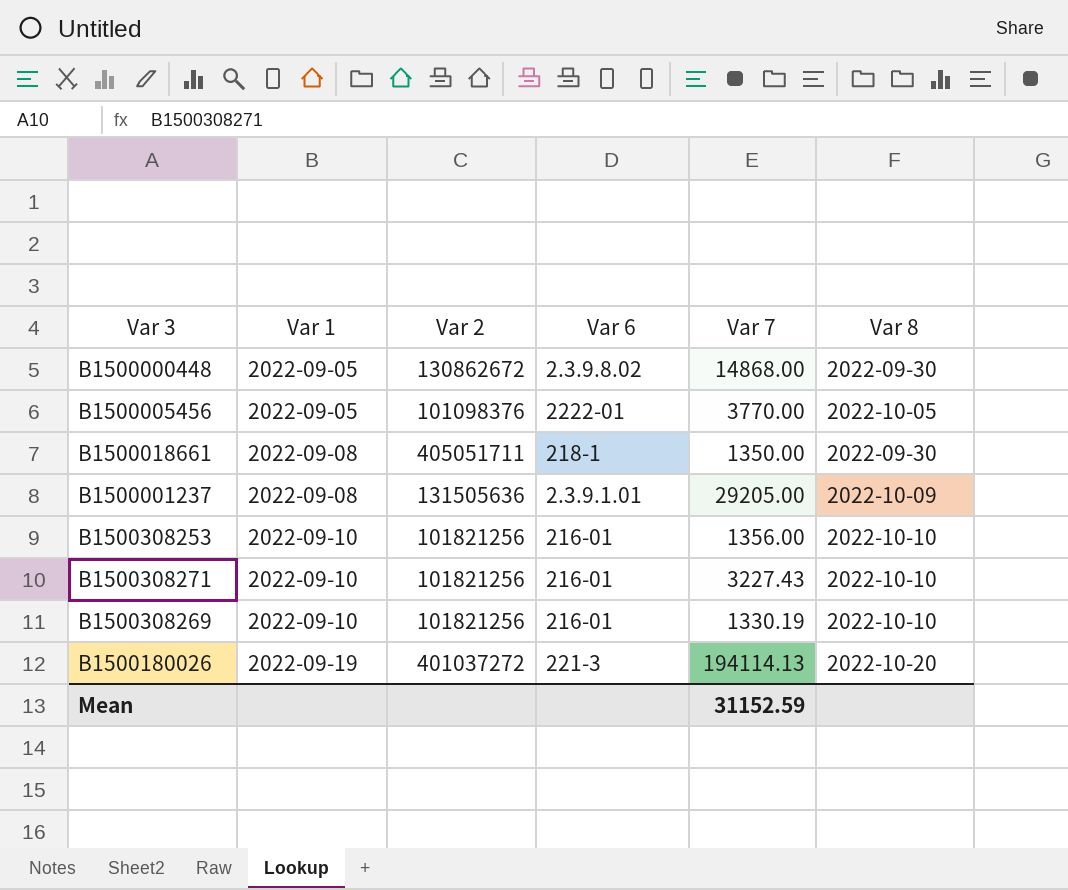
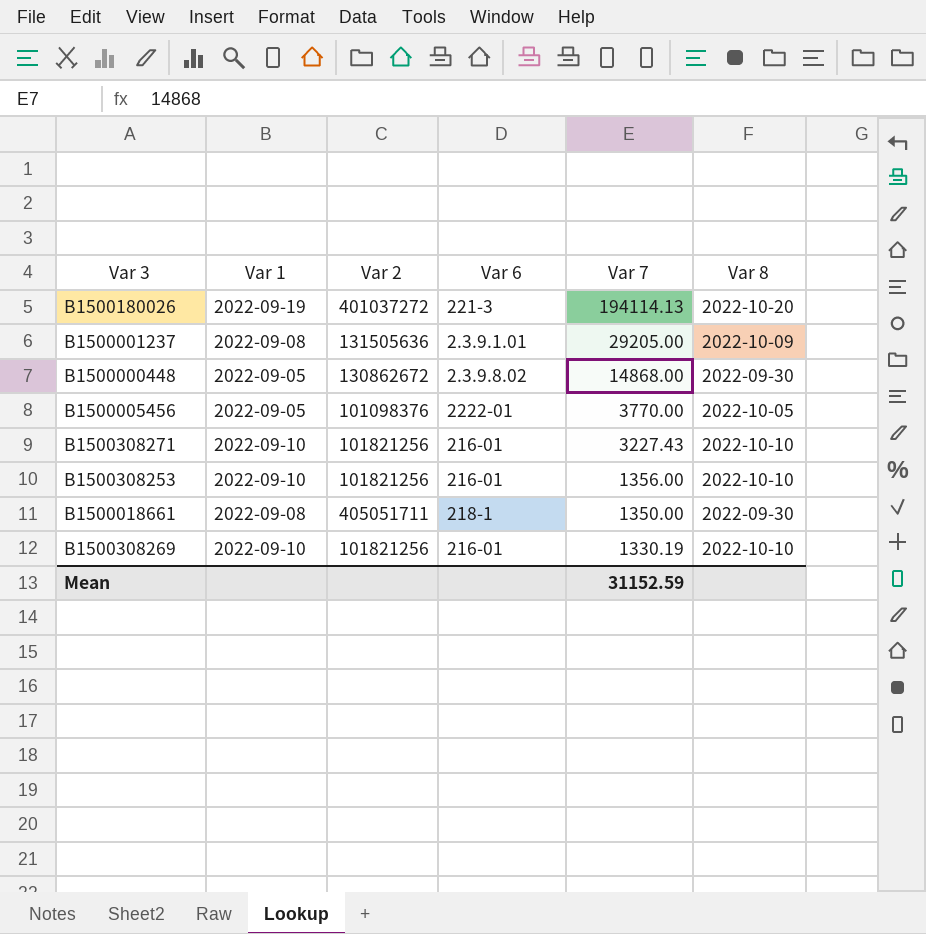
row order: Var 1 ascending -> Var 7 descending

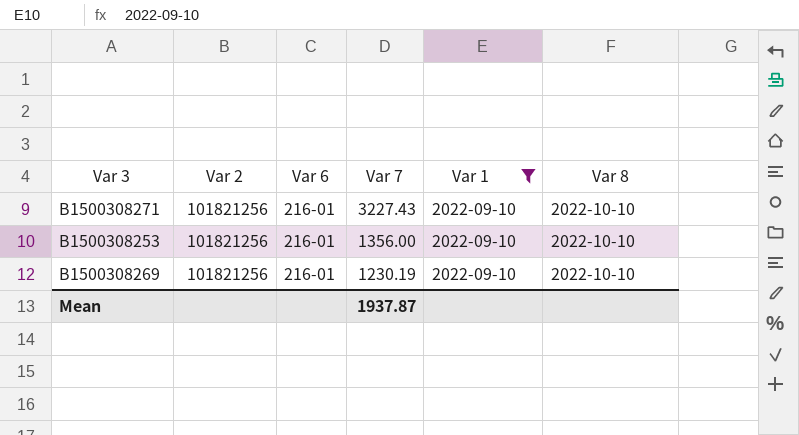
filter: none -> Var 1 = 2022-09-10
column Var 1 | position: 2 -> 5
B1500308269 | Var 7: 1330.19 -> 1230.19
Mean | Var 7: 31152.59 -> 1937.87

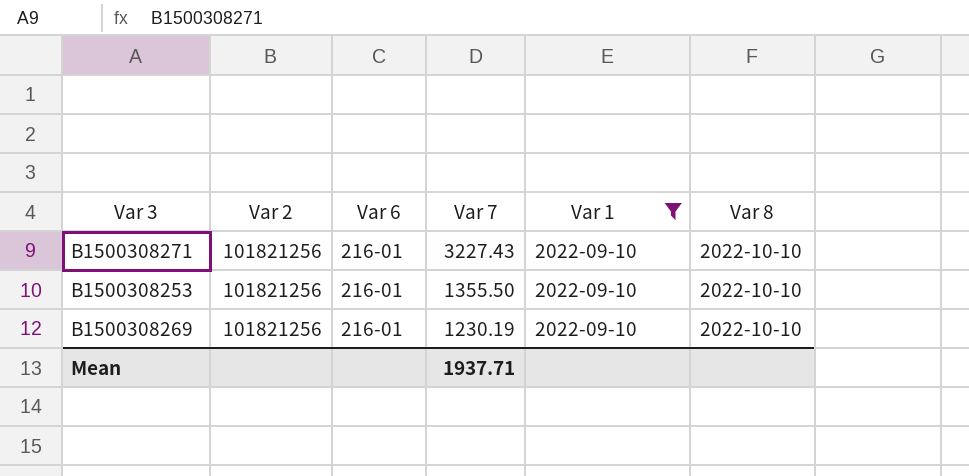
B1500308253 | Var 7: 1356.00 -> 1355.50
Mean | Var 7: 1937.87 -> 1937.71

